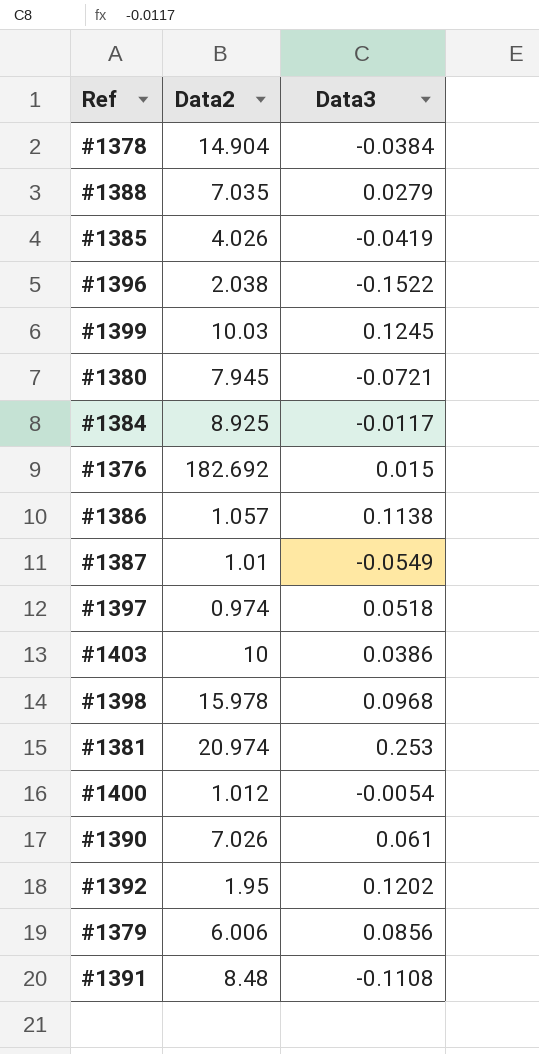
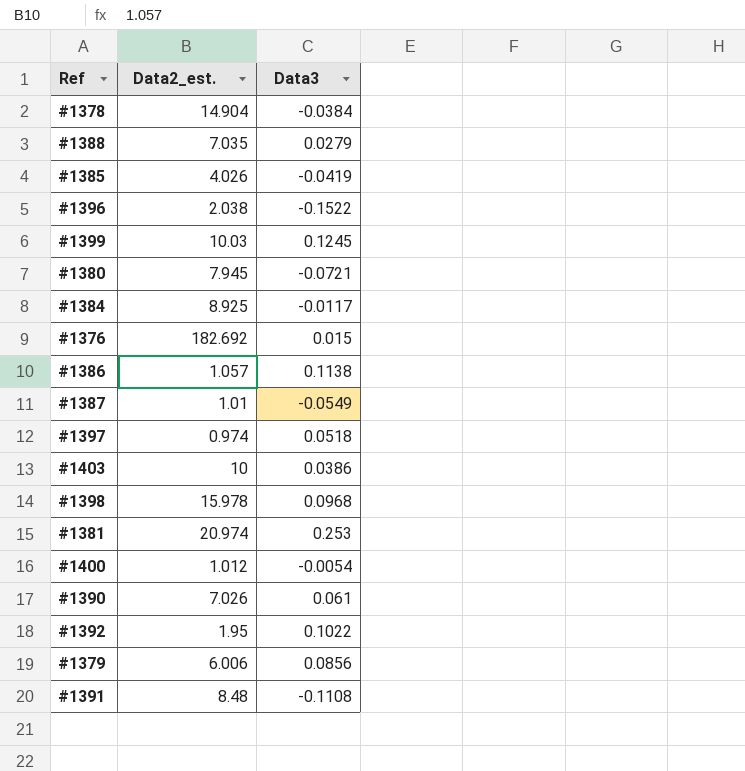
column name: Data2 -> Data2_est.
#1392 | Data3: 0.1202 -> 0.1022

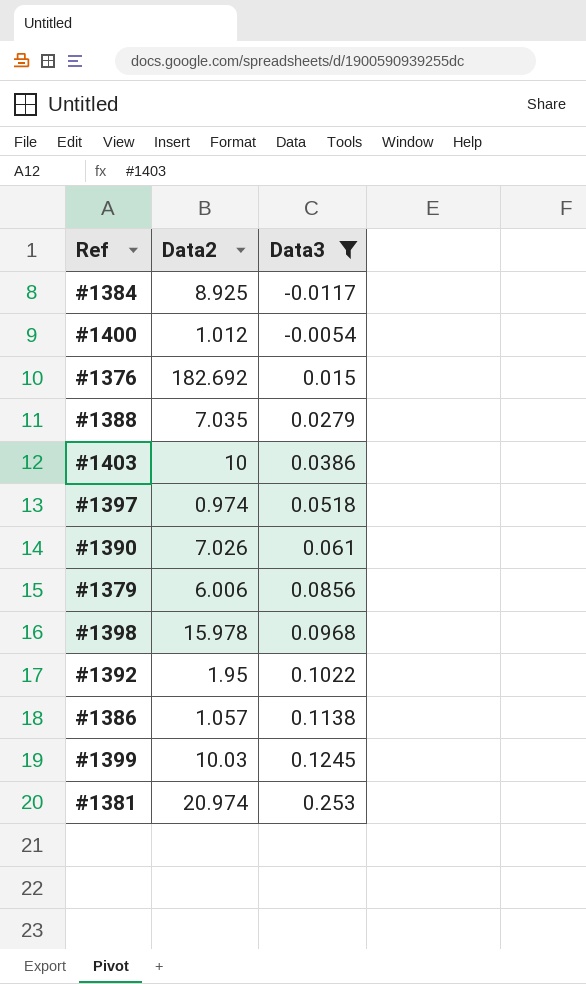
filter: none -> Data3 >= -0.0117
row order: none -> Data3 ascending
column name: Data2_est. -> Data2

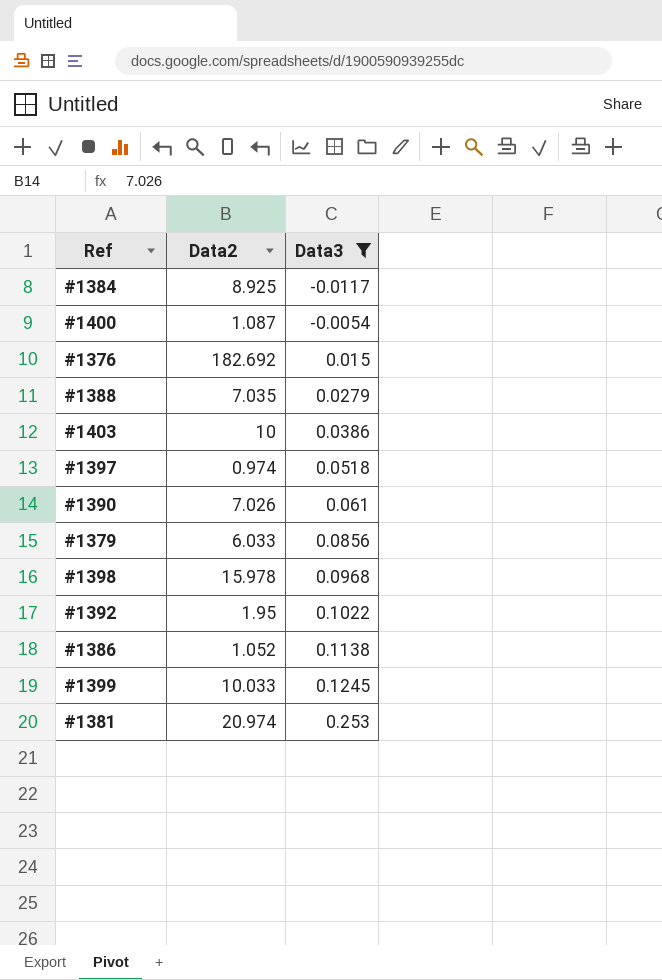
#1400 | Data2: 1.012 -> 1.087
#1379 | Data2: 6.006 -> 6.033
#1386 | Data2: 1.057 -> 1.052
#1399 | Data2: 10.03 -> 10.033

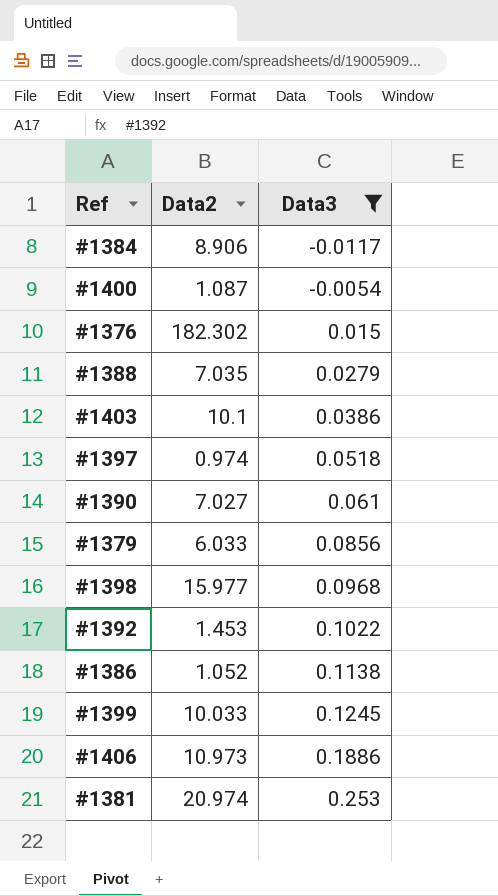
#1384 | Data2: 8.925 -> 8.906
#1376 | Data2: 182.692 -> 182.302
#1403 | Data2: 10 -> 10.1
#1390 | Data2: 7.026 -> 7.027
#1398 | Data2: 15.978 -> 15.977
#1392 | Data2: 1.95 -> 1.453
row #1406: none -> 10.973 | 0.1886

